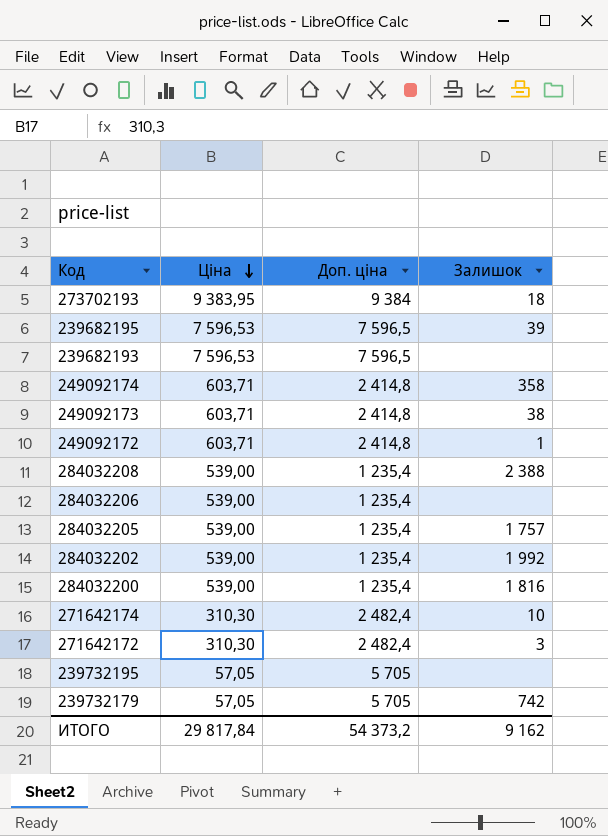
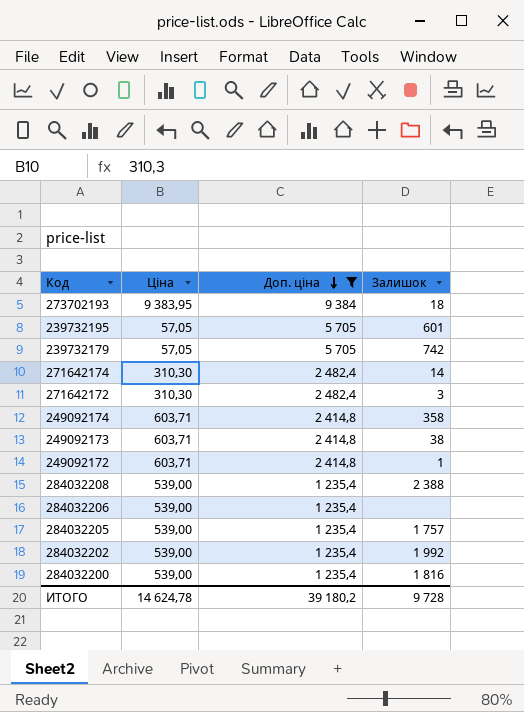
filter: none -> Доп. ціна != 7 596,5
row order: Ціна descending -> Доп. ціна descending
239732195 | Залишок: none -> 601
271642174 | Залишок: 10 -> 14
ИТОГО | Ціна: 29 817,84 -> 14 624,78
ИТОГО | Доп. ціна: 54 373,2 -> 39 180,2
ИТОГО | Залишок: 9 162 -> 9 728

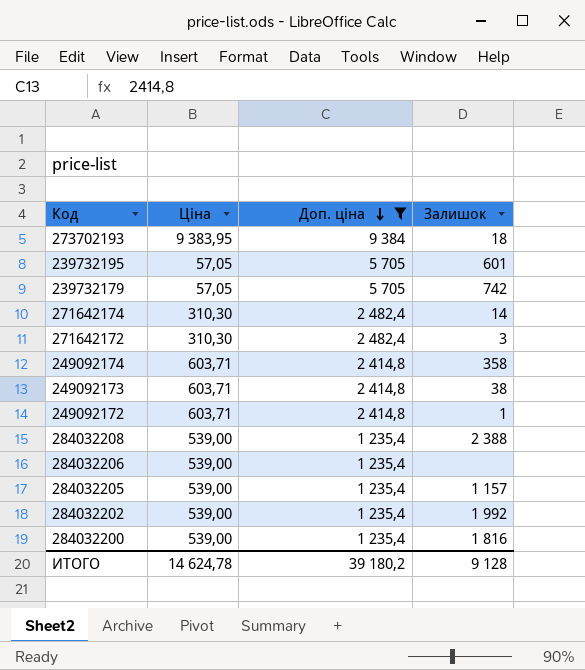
284032205 | Залишок: 1 757 -> 1 157
ИТОГО | Залишок: 9 728 -> 9 128

